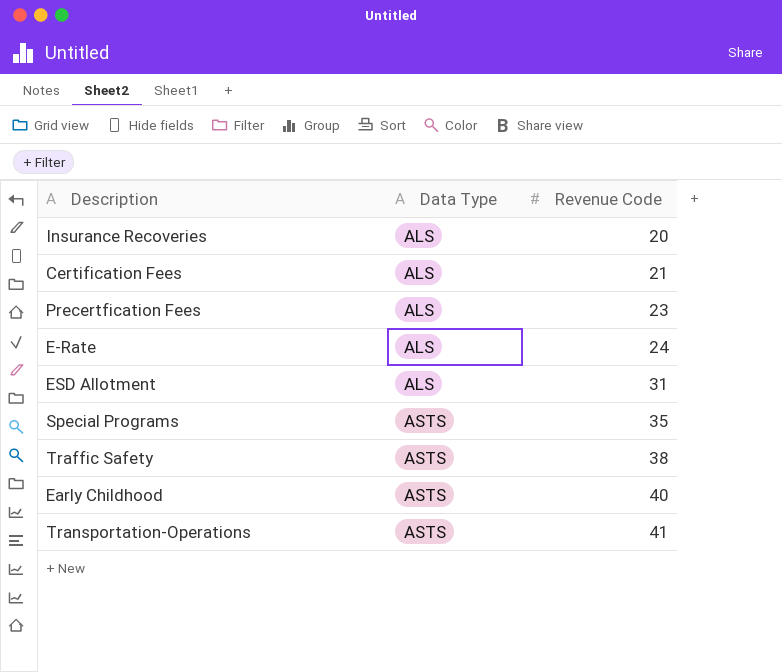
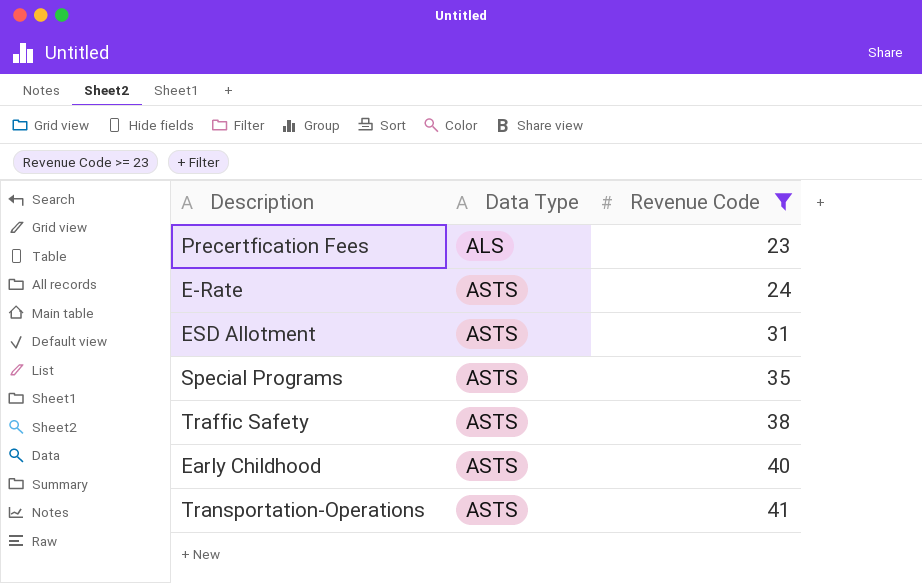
filter: none -> Revenue Code >= 23
E-Rate | Data Type: ALS -> ASTS
ESD Allotment | Data Type: ALS -> ASTS

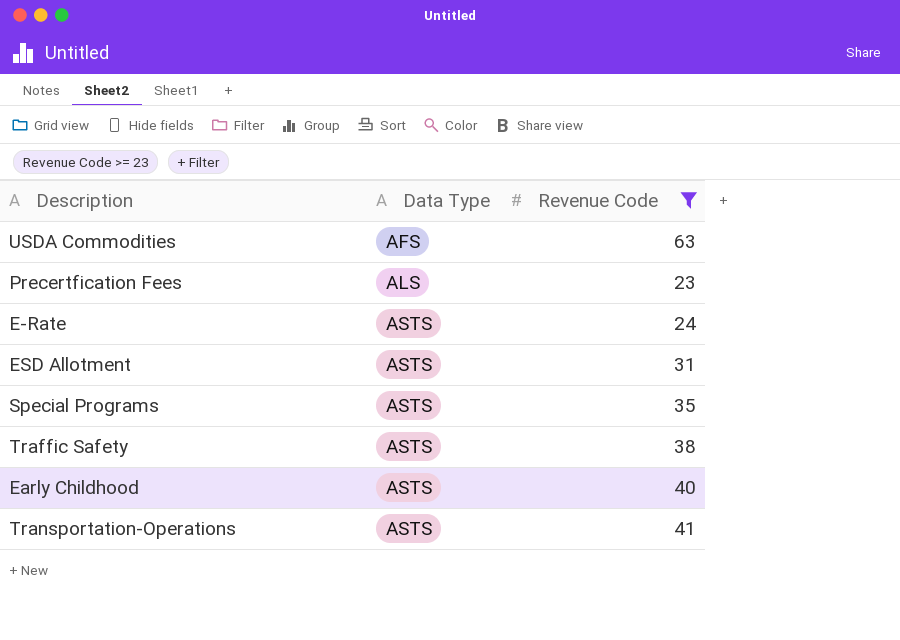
row USDA Commodities: none -> AFS | 63

